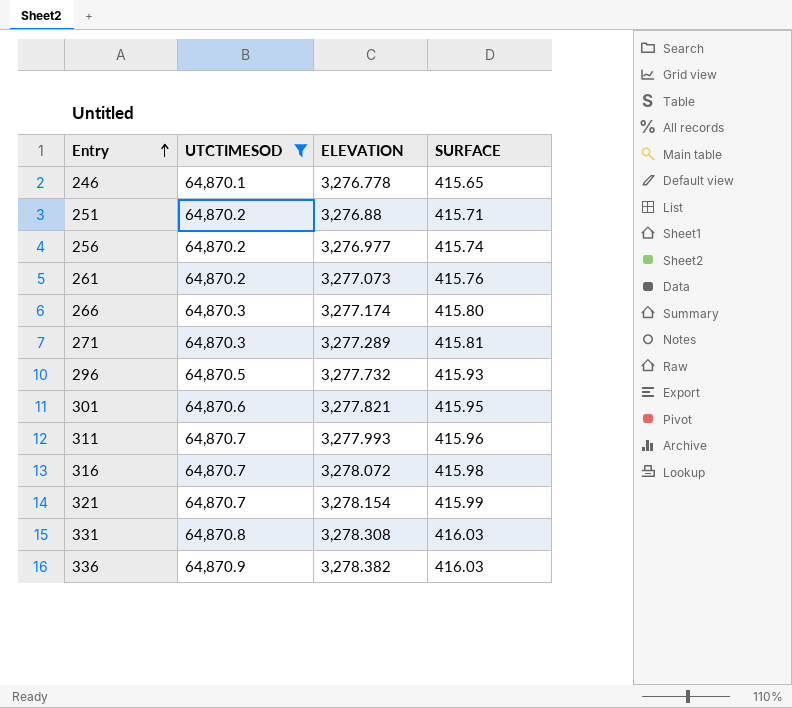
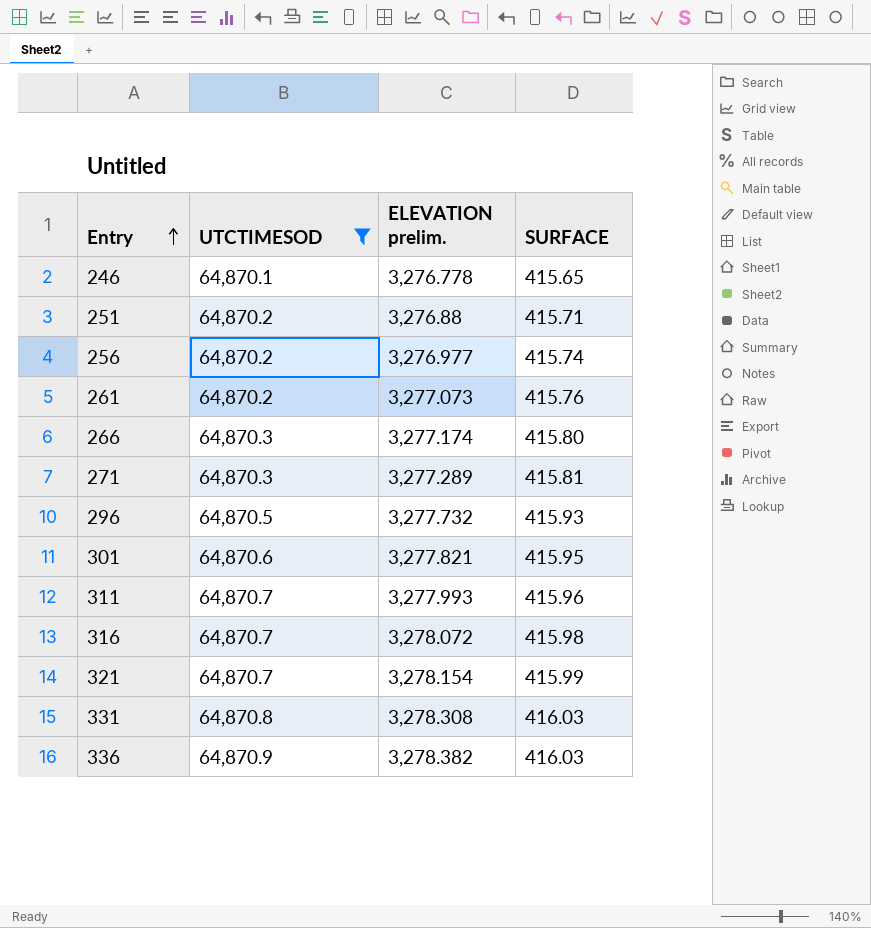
column name: ELEVATION -> ELEVATION prelim.

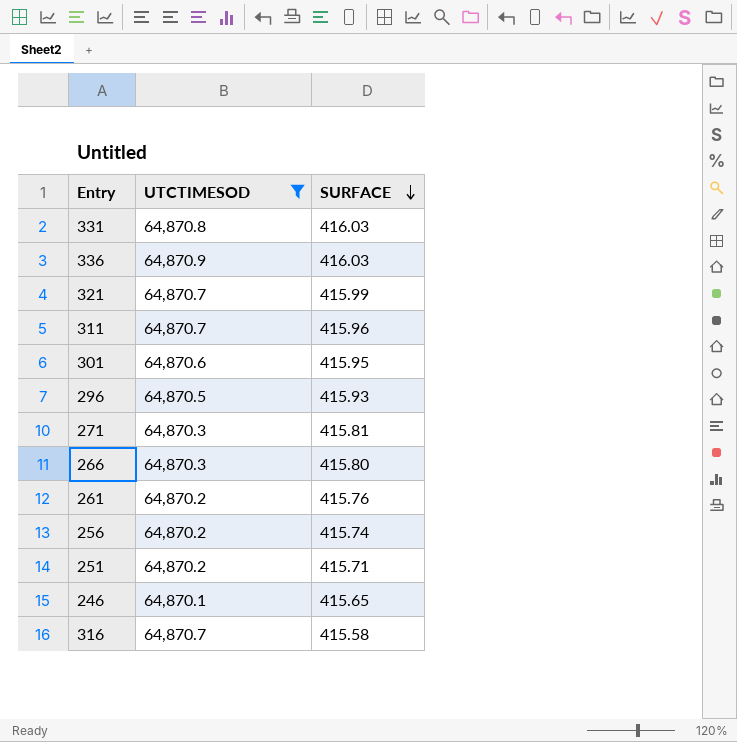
row order: Entry ascending -> SURFACE descending
column ELEVATION prelim. | position: 3 -> none
316 | SURFACE: 415.98 -> 415.58

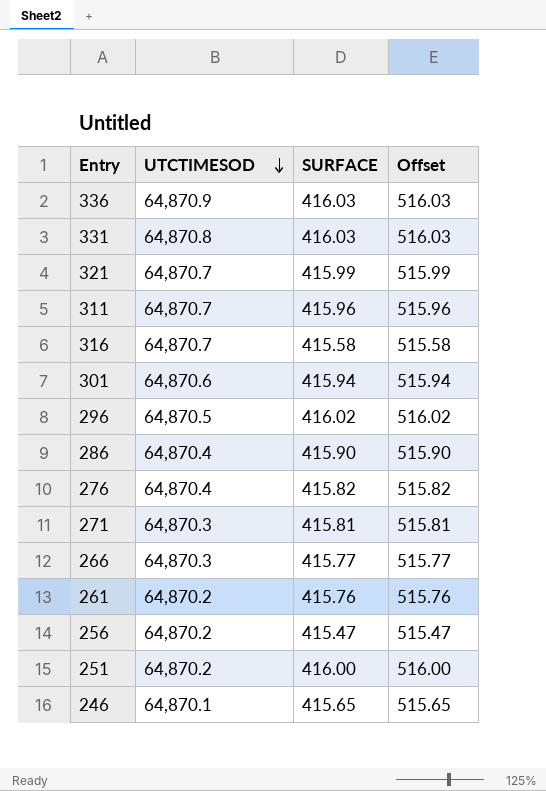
filter: UTCTIMESOD != 64,870.4 -> none
row order: SURFACE descending -> UTCTIMESOD descending
column Offset | formula: none -> [SURFACE] + 100
301 | SURFACE: 415.95 -> 415.94
296 | SURFACE: 415.93 -> 416.02
266 | SURFACE: 415.80 -> 415.77
256 | SURFACE: 415.74 -> 415.47
251 | SURFACE: 415.71 -> 416.00

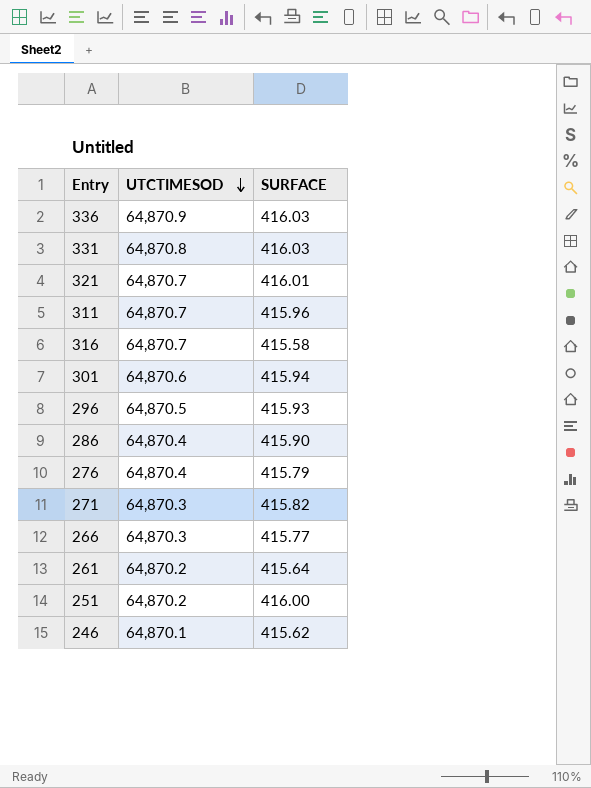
column Offset | formula: [SURFACE] + 100 -> none
row 256: 64,870.2 | 415.47 | 515.47 -> none
321 | SURFACE: 415.99 -> 416.01
296 | SURFACE: 416.02 -> 415.93
276 | SURFACE: 415.82 -> 415.79
271 | SURFACE: 415.81 -> 415.82
261 | SURFACE: 415.76 -> 415.64
246 | SURFACE: 415.65 -> 415.62

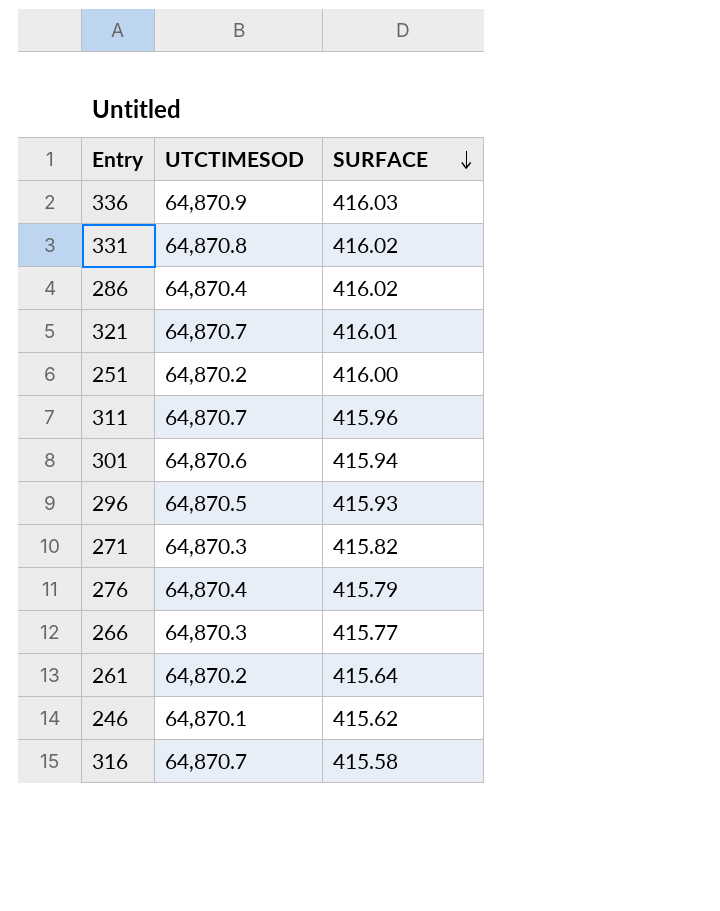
row order: UTCTIMESOD descending -> SURFACE descending
331 | SURFACE: 416.03 -> 416.02
286 | SURFACE: 415.90 -> 416.02

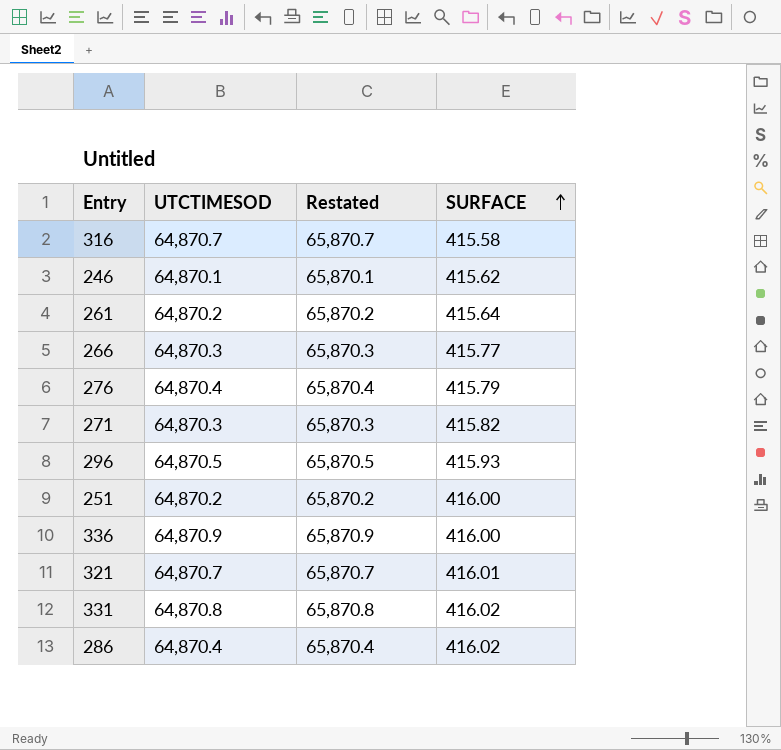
row order: SURFACE descending -> SURFACE ascending
column Restated | formula: none -> [UTCTIMESOD] + 1000
row 311: 64,870.7 | 415.96 -> none
row 301: 64,870.6 | 415.94 -> none
336 | SURFACE: 416.03 -> 416.00

